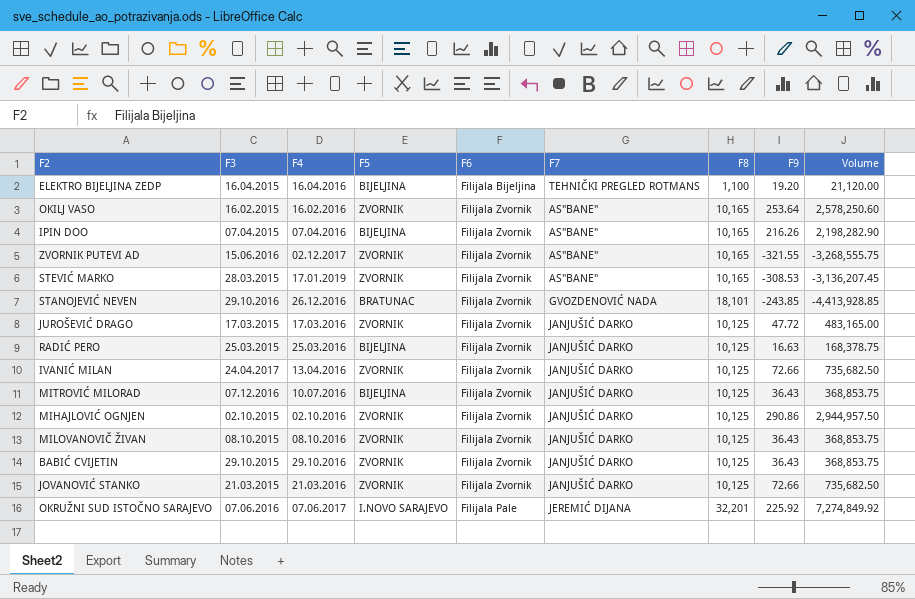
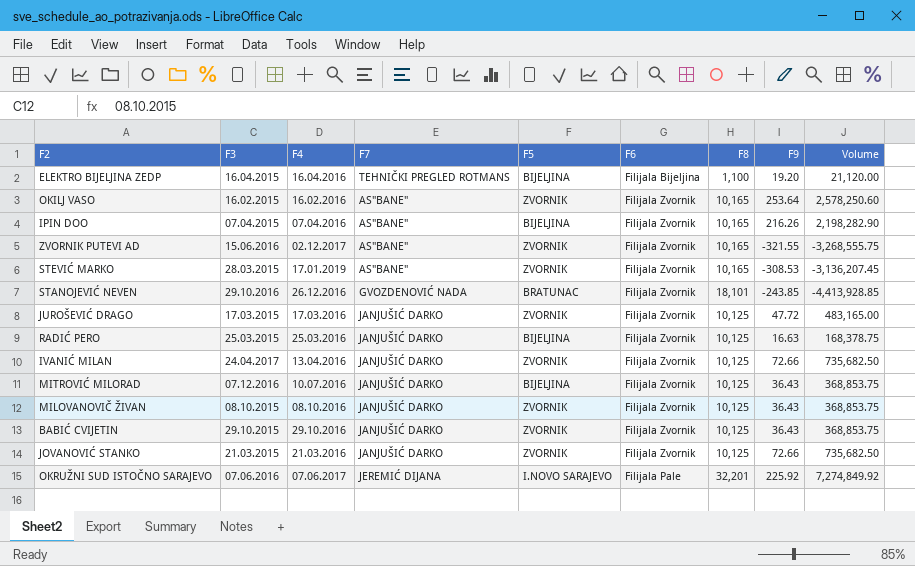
column F7 | position: 6 -> 4
row MIHAJLOVIĆ OGNJEN: 02.10.2015 | 02.10.2016 | ZVORNIK | Filijala Zvornik | JANJUŠIĆ DARKO | 10,125 | 290.86 | 2,944,957.50 -> none

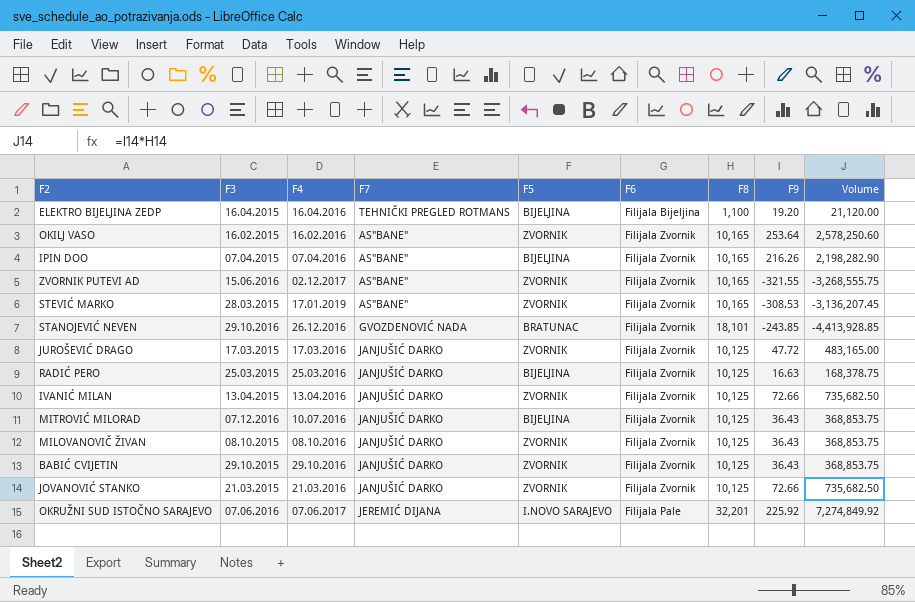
IVANIĆ MILAN | F3: 24.04.2017 -> 13.04.2015

